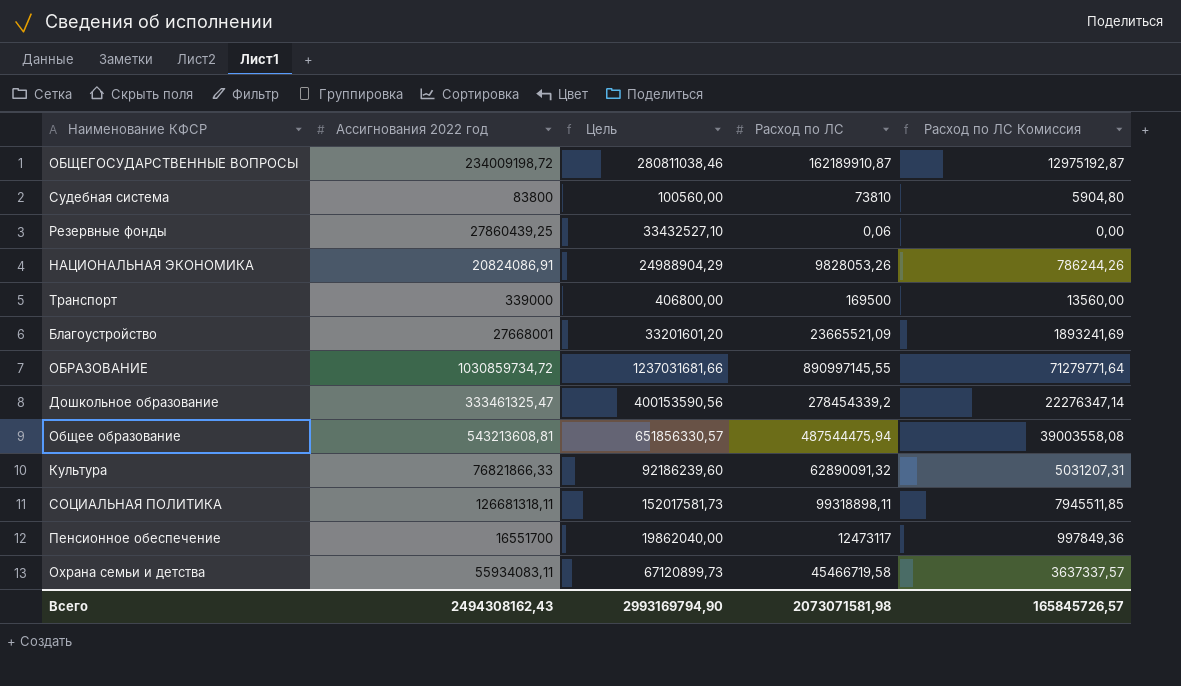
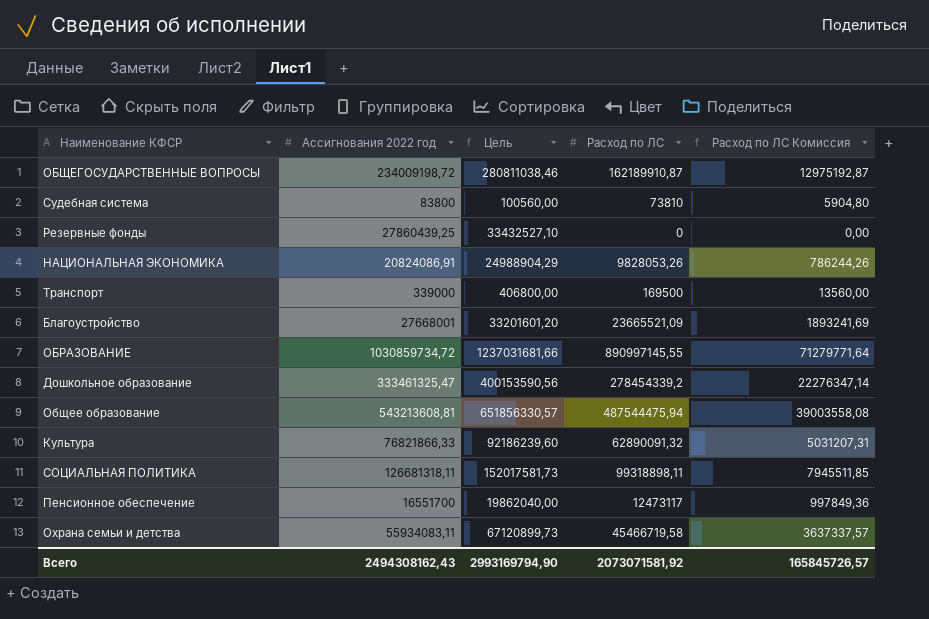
Резервные фонды | Расход по ЛС: 0,06 -> 0
Всего | Расход по ЛС: 2073071581,98 -> 2073071581,92

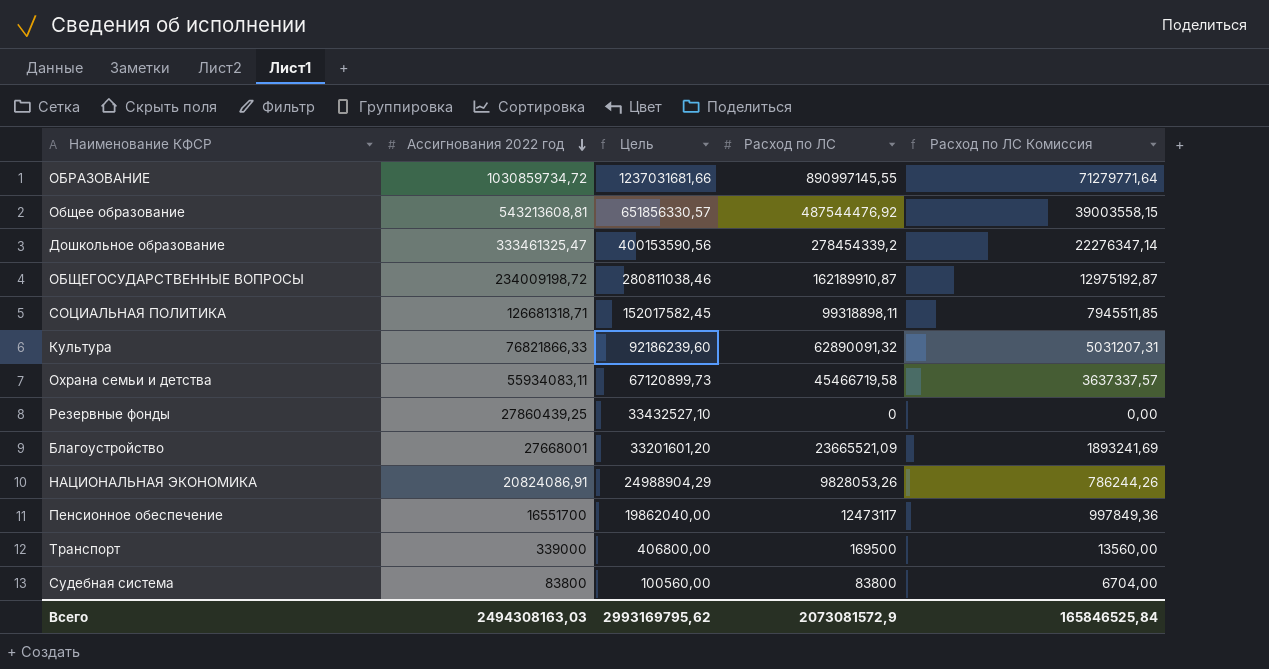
row order: none -> Ассигнования 2022 год descending
Общее образование | Расход по ЛС: 487544475,94 -> 487544476,92
Общее образование | Расход по ЛС Комиссия: 39003558,08 -> 39003558,15
СОЦИАЛЬНАЯ ПОЛИТИКА | Ассигнования 2022 год: 126681318,11 -> 126681318,71
СОЦИАЛЬНАЯ ПОЛИТИКА | Цель: 152017581,73 -> 152017582,45
Судебная система | Расход по ЛС: 73810 -> 83800
Судебная система | Расход по ЛС Комиссия: 5904,80 -> 6704,00
Всего | Ассигнования 2022 год: 2494308162,43 -> 2494308163,03
Всего | Цель: 2993169794,90 -> 2993169795,62
Всего | Расход по ЛС: 2073071581,92 -> 2073081572,9
Всего | Расход по ЛС Комиссия: 165845726,57 -> 165846525,84

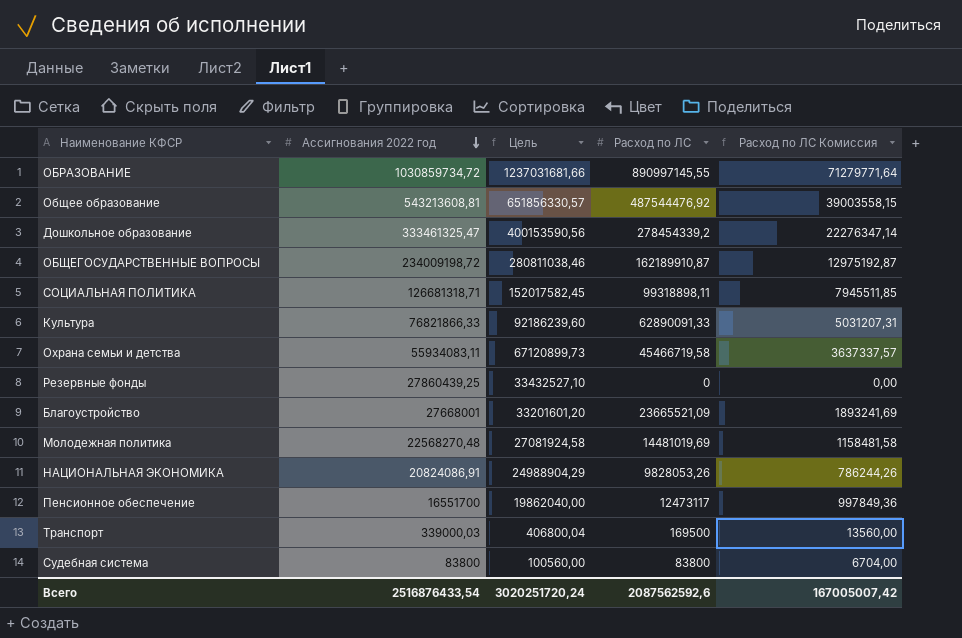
Культура | Расход по ЛС: 62890091,32 -> 62890091,33
row Молодежная политика: none -> 22568270,48 | 27081924,58 | 14481019,69 | 1158481,58
Транспорт | Ассигнования 2022 год: 339000 -> 339000,03
Транспорт | Цель: 406800,00 -> 406800,04
Всего | Ассигнования 2022 год: 2494308163,03 -> 2516876433,54
Всего | Цель: 2993169795,62 -> 3020251720,24
Всего | Расход по ЛС: 2073081572,9 -> 2087562592,6
Всего | Расход по ЛС Комиссия: 165846525,84 -> 167005007,42

